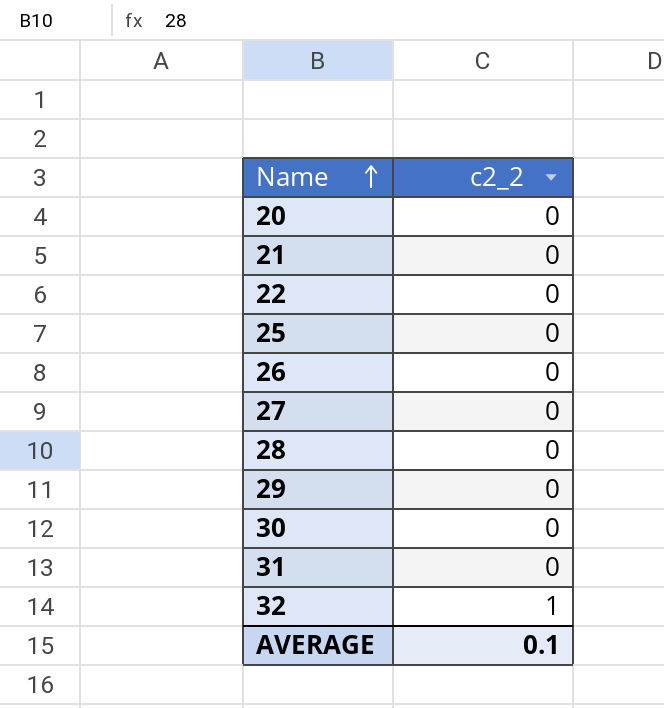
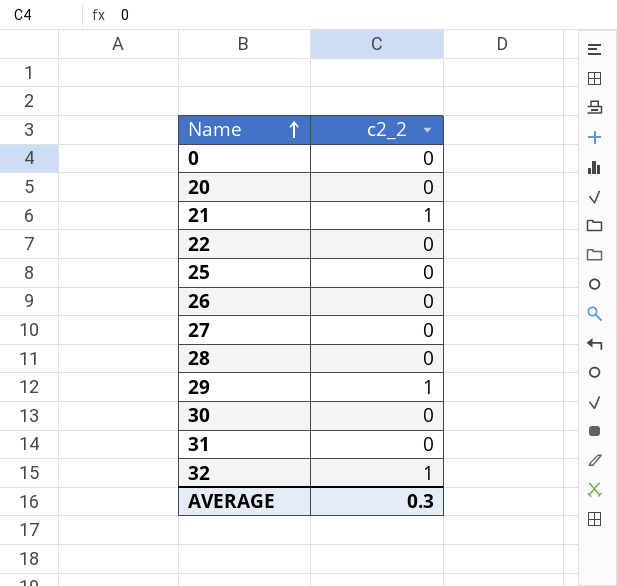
row 0: none -> 0
21 | c2_2: 0 -> 1
29 | c2_2: 0 -> 1
AVERAGE | c2_2: 0.1 -> 0.3

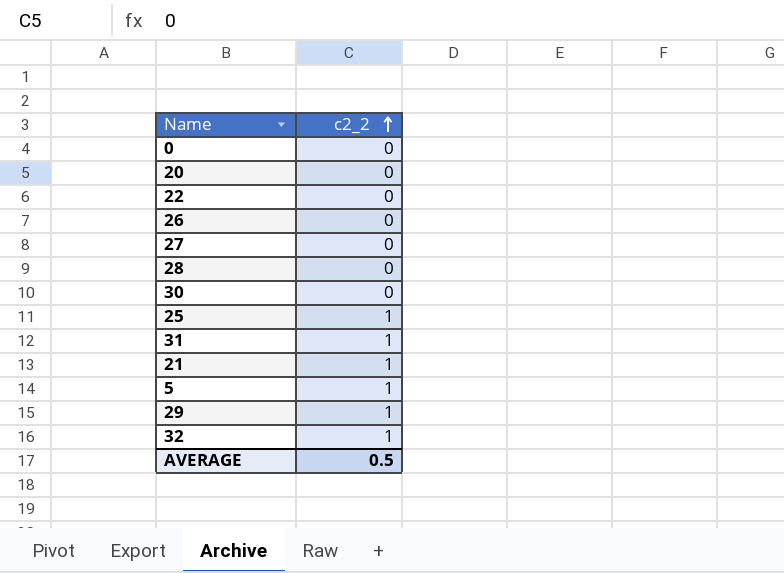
row order: Name ascending -> c2_2 ascending
25 | c2_2: 0 -> 1
31 | c2_2: 0 -> 1
row 5: none -> 1
AVERAGE | c2_2: 0.3 -> 0.5

